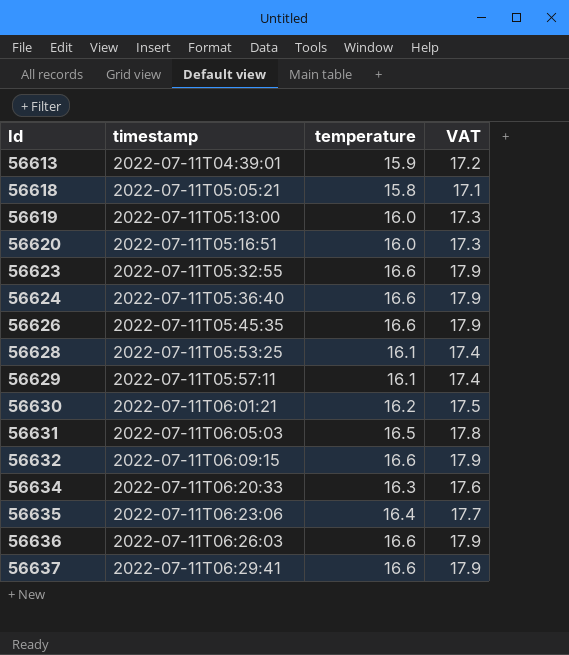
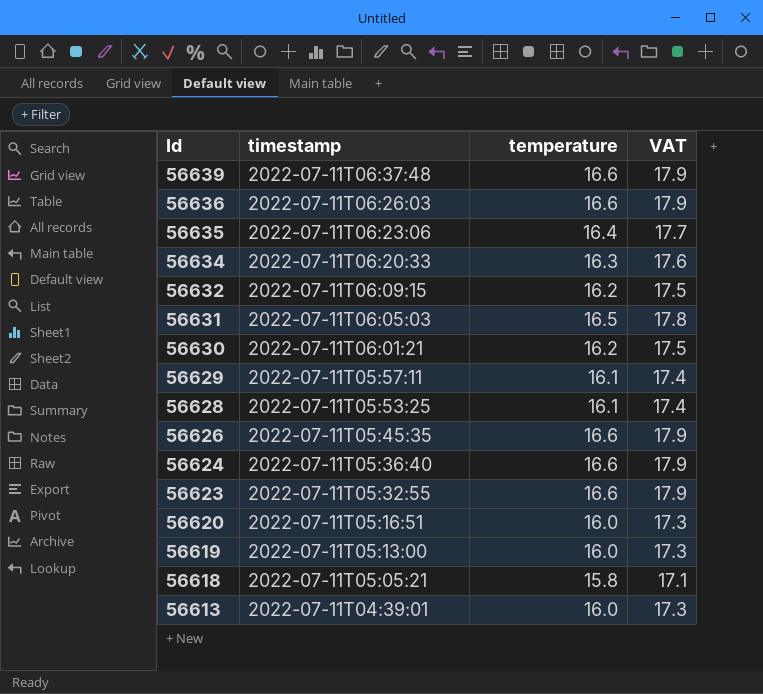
row order: Id ascending -> Id descending
row 56637: 2022-07-11T06:29:41 | 16.6 | 17.9 -> none
row 56639: none -> 2022-07-11T06:37:48 | 16.6 | 17.9
56632 | temperature: 16.6 -> 16.2
56632 | VAT: 17.9 -> 17.5
56613 | temperature: 15.9 -> 16.0
56613 | VAT: 17.2 -> 17.3

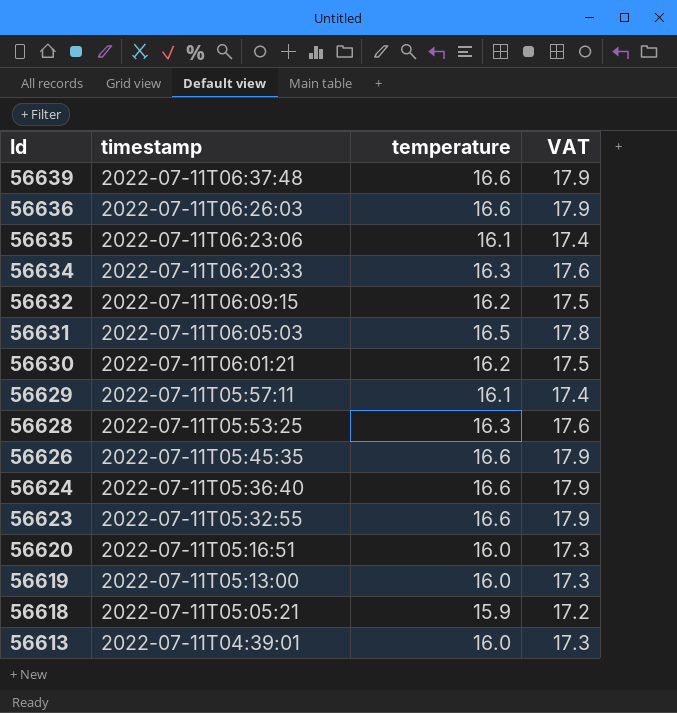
56635 | temperature: 16.4 -> 16.1
56635 | VAT: 17.7 -> 17.4
56628 | temperature: 16.1 -> 16.3
56628 | VAT: 17.4 -> 17.6
56618 | temperature: 15.8 -> 15.9
56618 | VAT: 17.1 -> 17.2

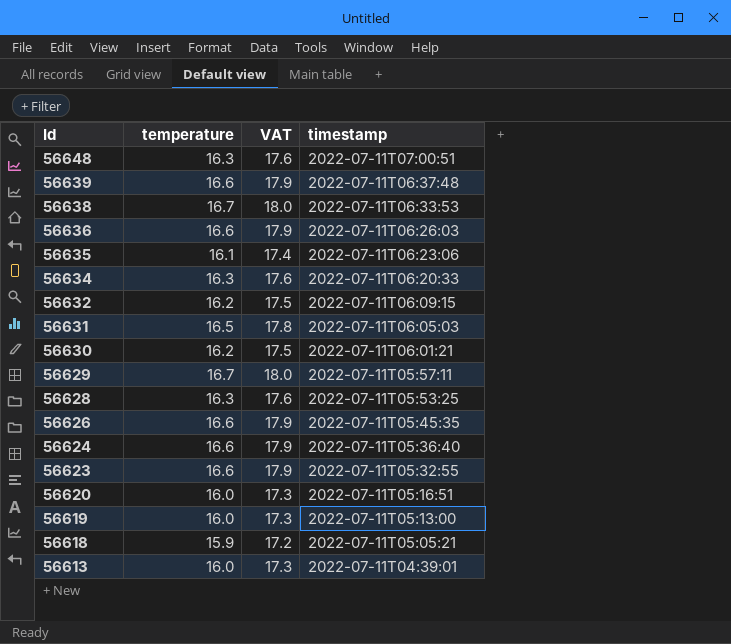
column timestamp | position: 2 -> 4
row 56648: none -> 16.3 | 17.6 | 2022-07-11T07:00:51
row 56638: none -> 16.7 | 18.0 | 2022-07-11T06:33:53
56629 | temperature: 16.1 -> 16.7
56629 | VAT: 17.4 -> 18.0

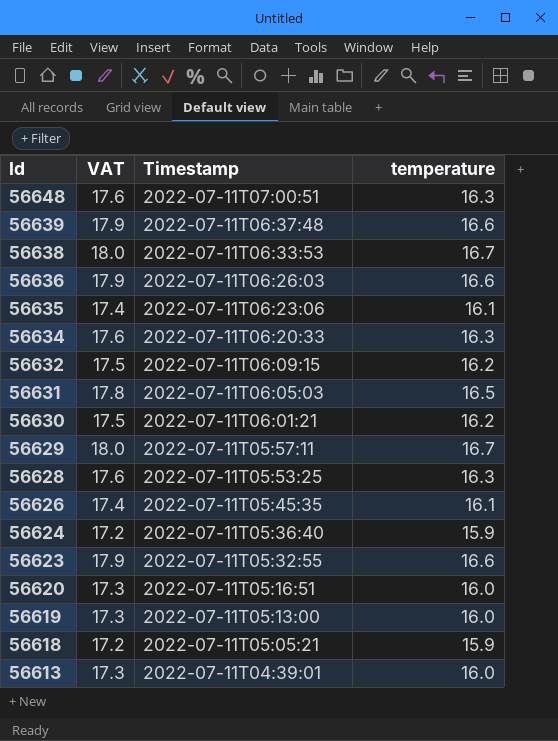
column name: timestamp -> Timestamp
column temperature | position: 2 -> 4
56626 | VAT: 17.9 -> 17.4
56626 | temperature: 16.6 -> 16.1
56624 | VAT: 17.9 -> 17.2
56624 | temperature: 16.6 -> 15.9

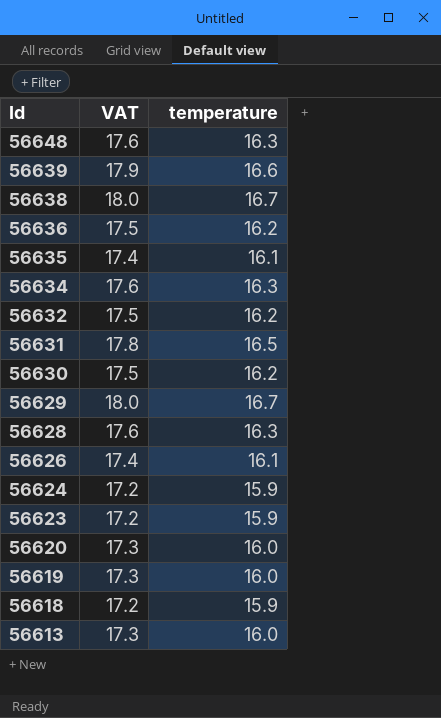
column Timestamp | position: 3 -> none
56636 | VAT: 17.9 -> 17.5
56636 | temperature: 16.6 -> 16.2
56623 | VAT: 17.9 -> 17.2
56623 | temperature: 16.6 -> 15.9

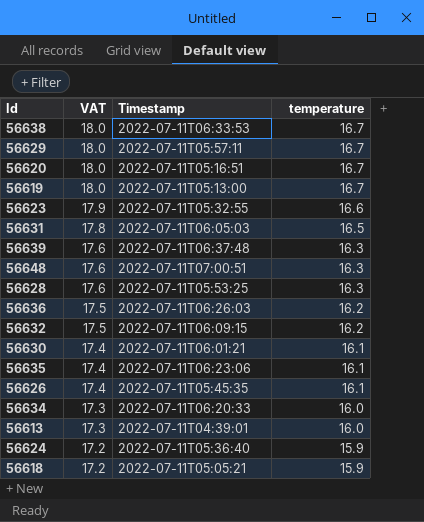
row order: Id descending -> VAT descending
column Timestamp | position: none -> 3
56620 | VAT: 17.3 -> 18.0
56620 | temperature: 16.0 -> 16.7
56619 | VAT: 17.3 -> 18.0
56619 | temperature: 16.0 -> 16.7
56623 | VAT: 17.2 -> 17.9
56623 | temperature: 15.9 -> 16.6
56639 | VAT: 17.9 -> 17.6
56639 | temperature: 16.6 -> 16.3
56630 | VAT: 17.5 -> 17.4
56630 | temperature: 16.2 -> 16.1
56634 | VAT: 17.6 -> 17.3
56634 | temperature: 16.3 -> 16.0

